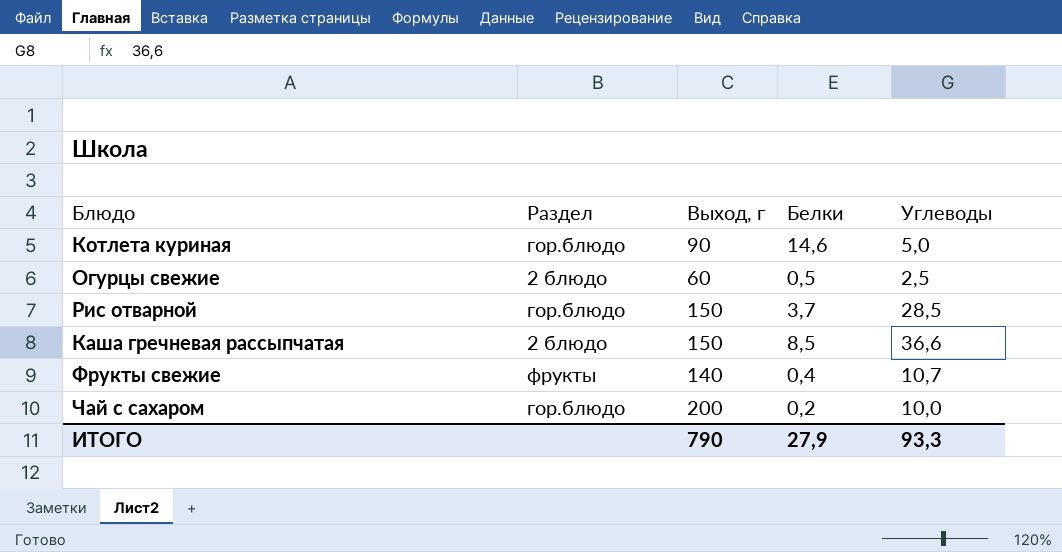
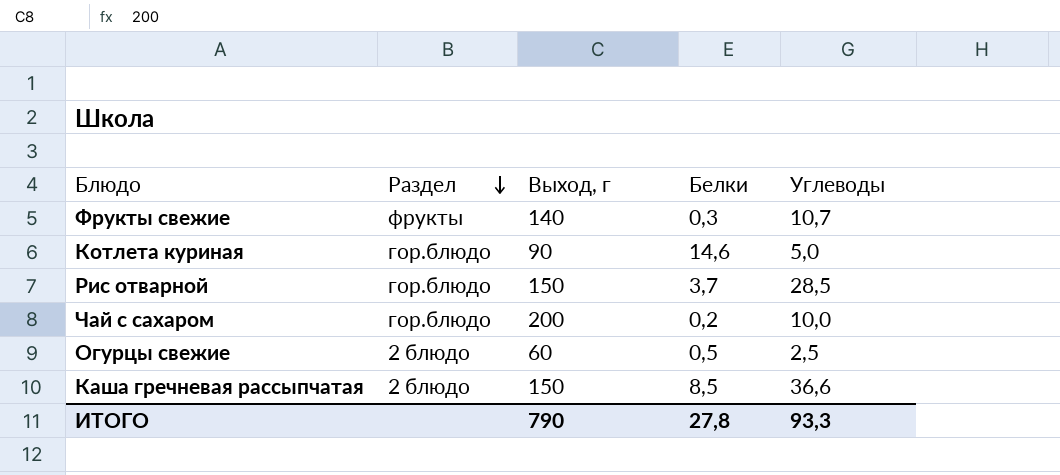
row order: none -> Раздел descending
Фрукты свежие | Белки: 0,4 -> 0,3
ИТОГО | Белки: 27,9 -> 27,8

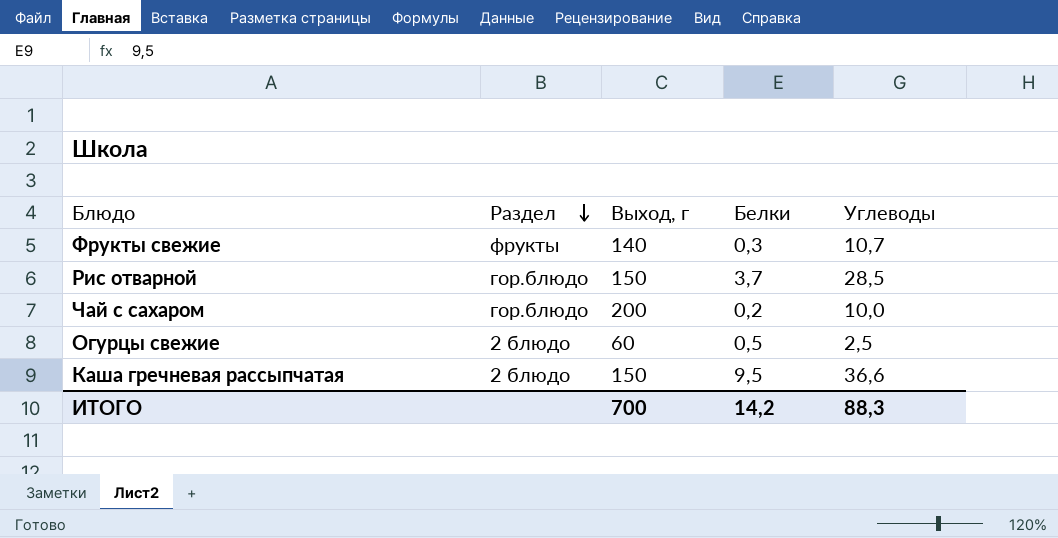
row Котлета куриная: гор.блюдо | 90 | 14,6 | 5,0 -> none
Каша гречневая рассыпчатая | Белки: 8,5 -> 9,5
ИТОГО | Выход, г: 790 -> 700
ИТОГО | Белки: 27,8 -> 14,2
ИТОГО | Углеводы: 93,3 -> 88,3

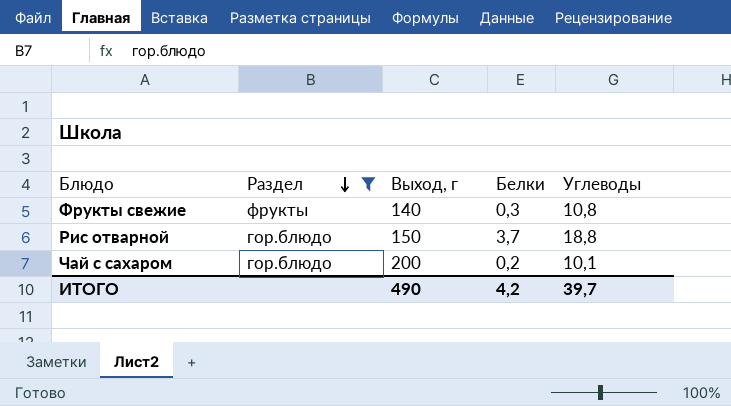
filter: none -> Раздел != 2 блюдо
Фрукты свежие | Углеводы: 10,7 -> 10,8
Рис отварной | Углеводы: 28,5 -> 18,8
Чай с сахаром | Углеводы: 10,0 -> 10,1
ИТОГО | Выход, г: 700 -> 490
ИТОГО | Белки: 14,2 -> 4,2
ИТОГО | Углеводы: 88,3 -> 39,7

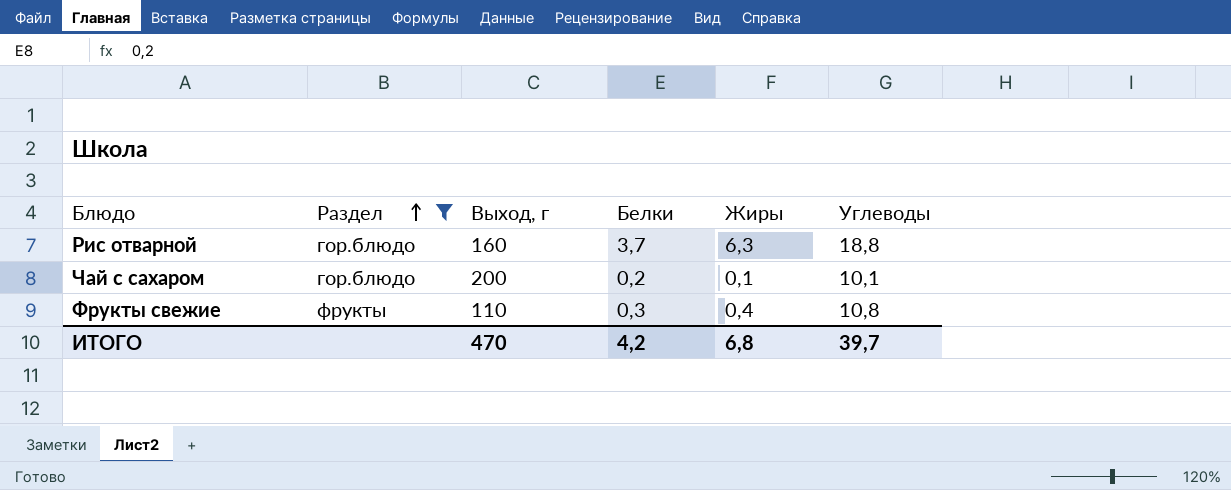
row order: Раздел descending -> Раздел ascending
column Жиры | position: none -> 5
Рис отварной | Выход, г: 150 -> 160
Фрукты свежие | Выход, г: 140 -> 110
ИТОГО | Выход, г: 490 -> 470

